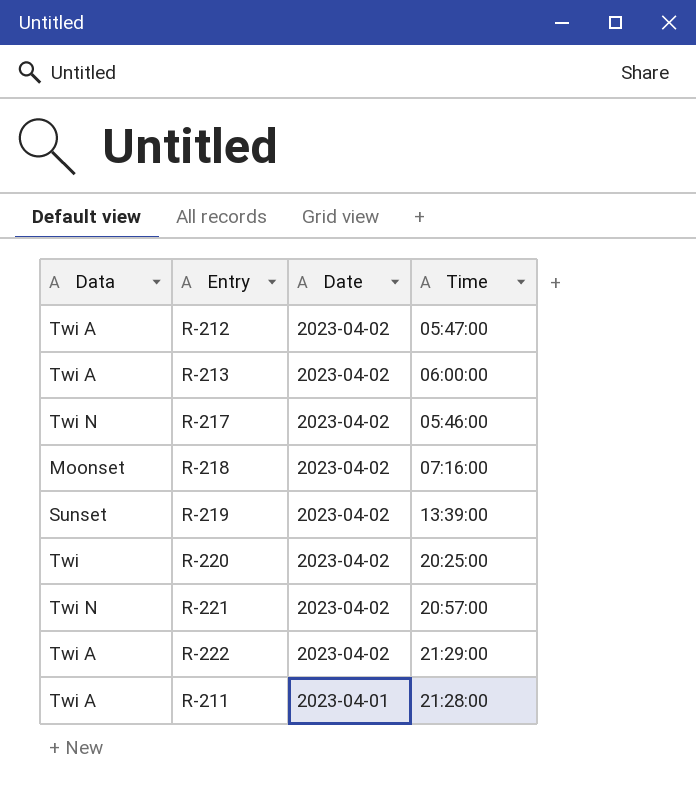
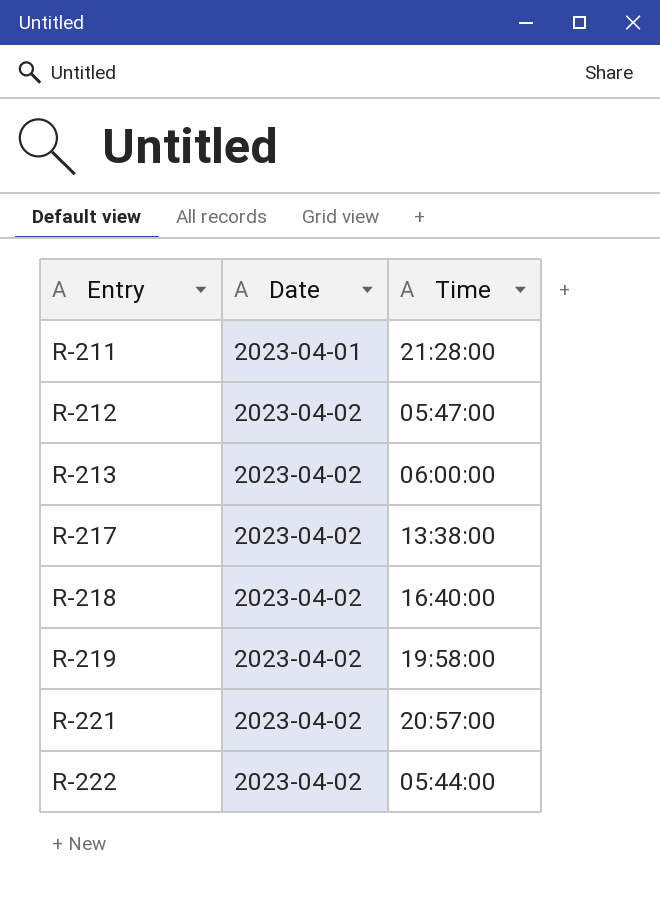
row order: Date descending -> Entry ascending
column Data | position: 1 -> none
row R-220: Twi | 2023-04-02 | 20:25:00 -> none
R-217 | Time: 05:46:00 -> 13:38:00
R-218 | Time: 07:16:00 -> 16:40:00
R-219 | Time: 13:39:00 -> 19:58:00
R-222 | Time: 21:29:00 -> 05:44:00

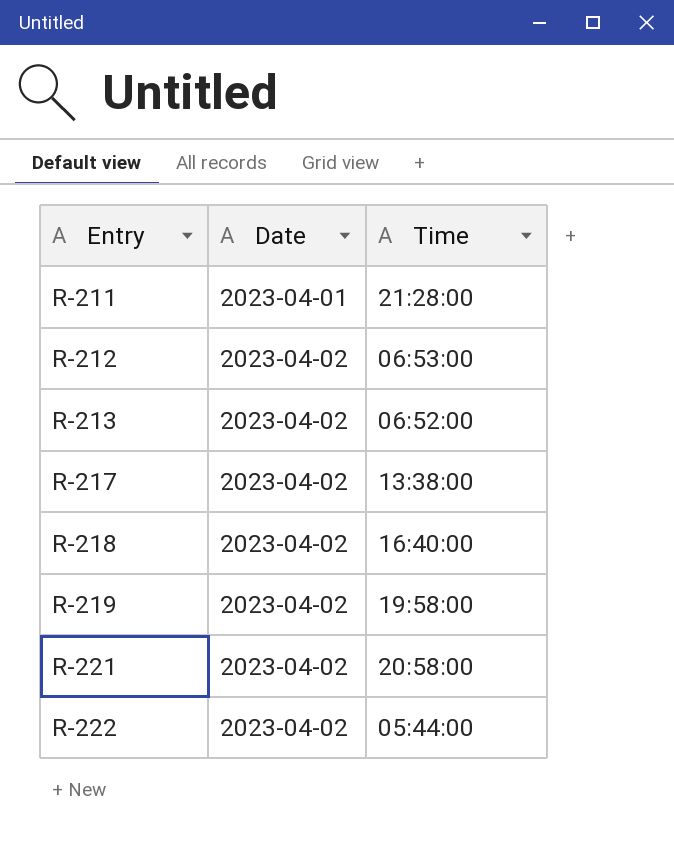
R-212 | Time: 05:47:00 -> 06:53:00
R-213 | Time: 06:00:00 -> 06:52:00
R-221 | Time: 20:57:00 -> 20:58:00

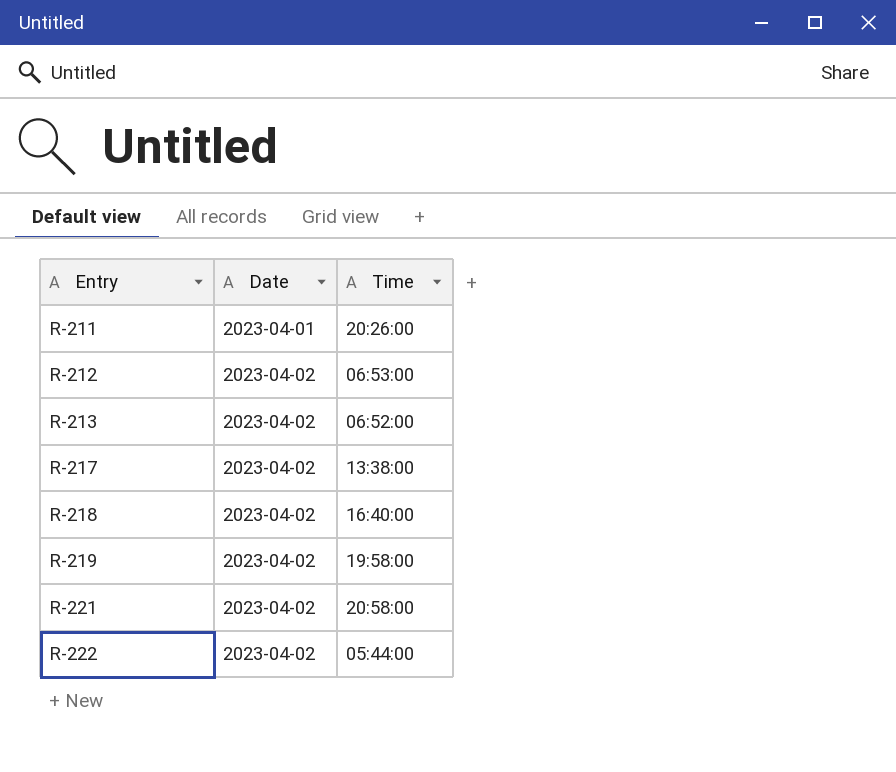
R-211 | Time: 21:28:00 -> 20:26:00

